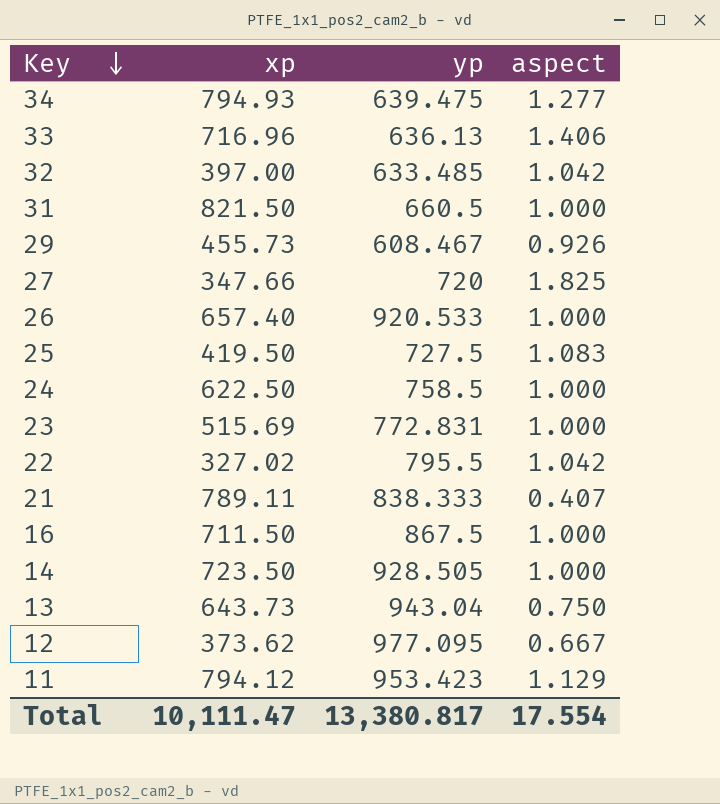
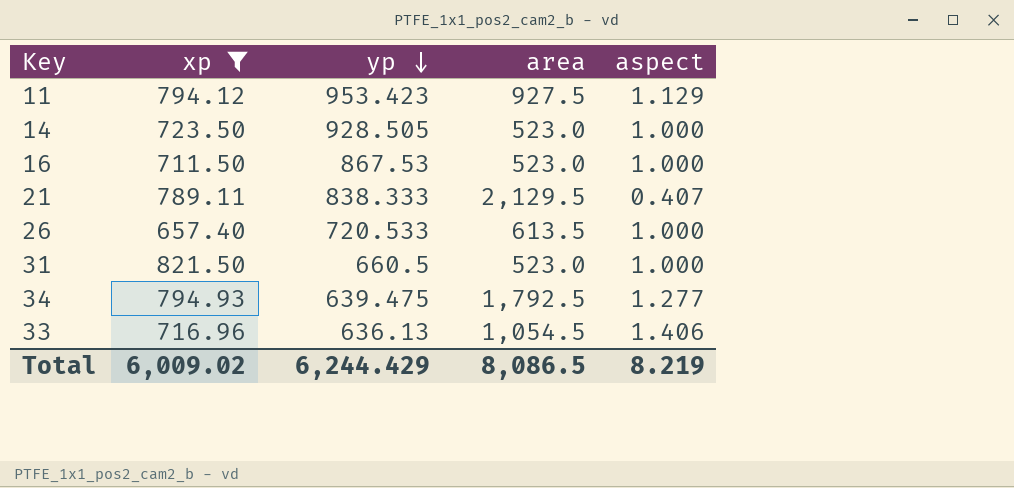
filter: none -> xp >= 657.40
row order: Key descending -> yp descending
column area | position: none -> 4
16 | yp: 867.5 -> 867.53
26 | yp: 920.533 -> 720.533
Total | xp: 10,111.47 -> 6,009.02
Total | yp: 13,380.817 -> 6,244.429
Total | aspect: 17.554 -> 8.219

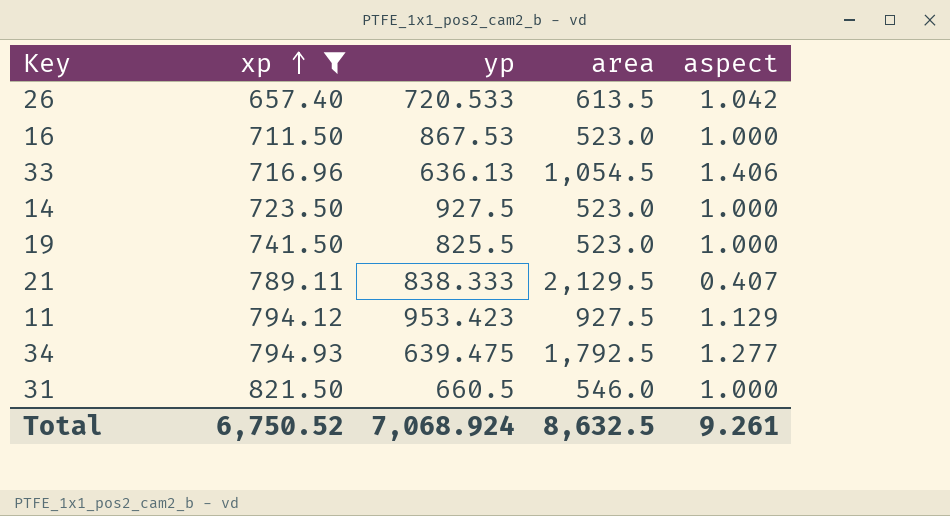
row order: yp descending -> xp ascending
26 | aspect: 1.000 -> 1.042
14 | yp: 928.505 -> 927.5
row 19: none -> 741.50 | 825.5 | 523.0 | 1.000
31 | area: 523.0 -> 546.0
Total | xp: 6,009.02 -> 6,750.52
Total | yp: 6,244.429 -> 7,068.924
Total | area: 8,086.5 -> 8,632.5
Total | aspect: 8.219 -> 9.261

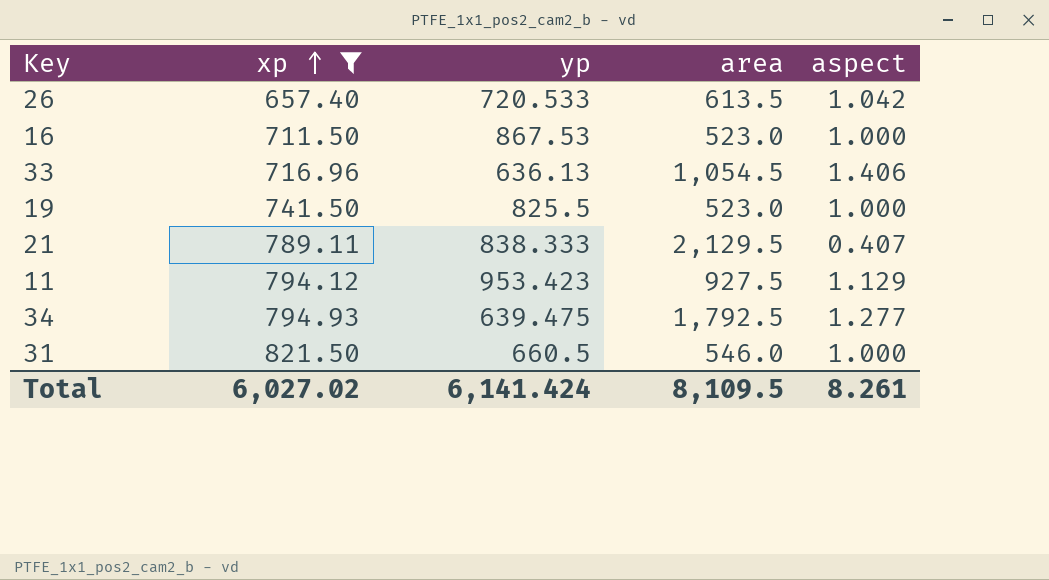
row 14: 723.50 | 927.5 | 523.0 | 1.000 -> none
Total | xp: 6,750.52 -> 6,027.02
Total | yp: 7,068.924 -> 6,141.424
Total | area: 8,632.5 -> 8,109.5
Total | aspect: 9.261 -> 8.261

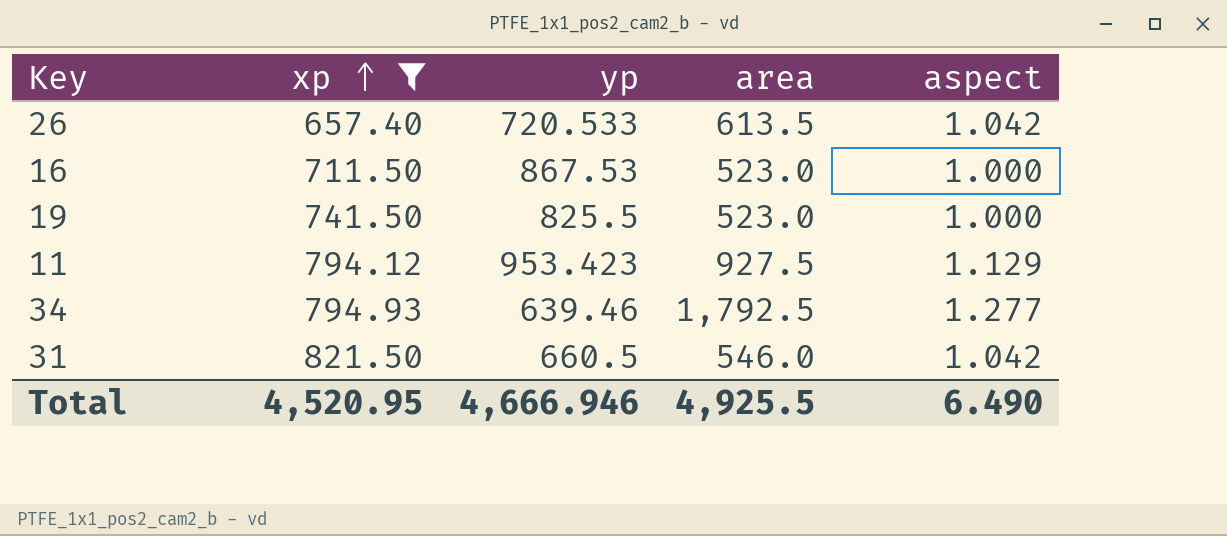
row 33: 716.96 | 636.13 | 1,054.5 | 1.406 -> none
row 21: 789.11 | 838.333 | 2,129.5 | 0.407 -> none
34 | yp: 639.475 -> 639.46
31 | aspect: 1.000 -> 1.042
Total | xp: 6,027.02 -> 4,520.95
Total | yp: 6,141.424 -> 4,666.946
Total | area: 8,109.5 -> 4,925.5
Total | aspect: 8.261 -> 6.490

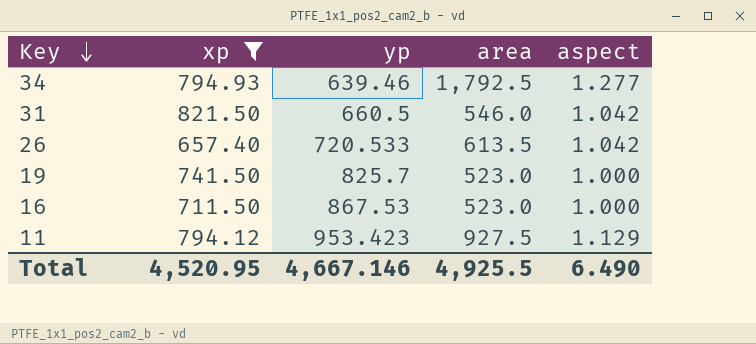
row order: xp ascending -> Key descending
19 | yp: 825.5 -> 825.7
Total | yp: 4,666.946 -> 4,667.146

